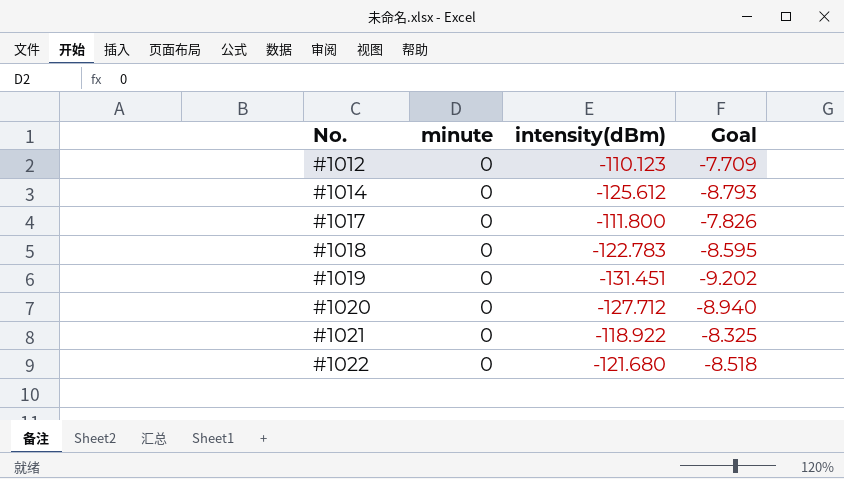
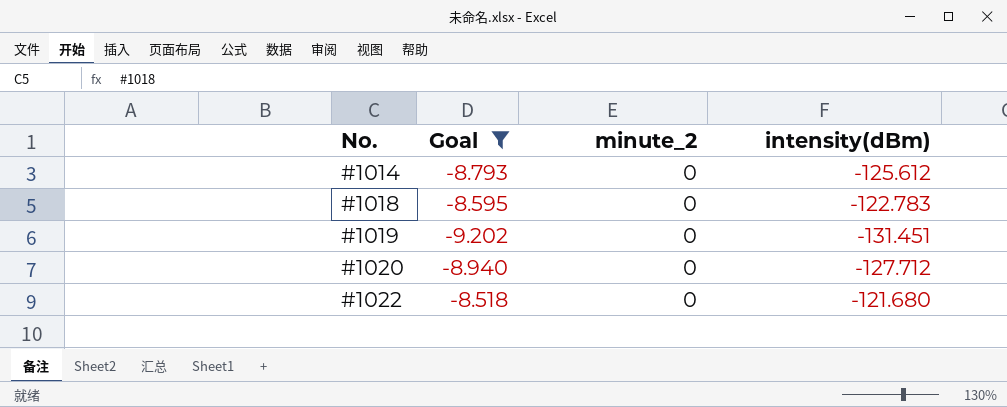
filter: none -> Goal <= -8.518
column Goal | position: 4 -> 2
column name: minute -> minute_2

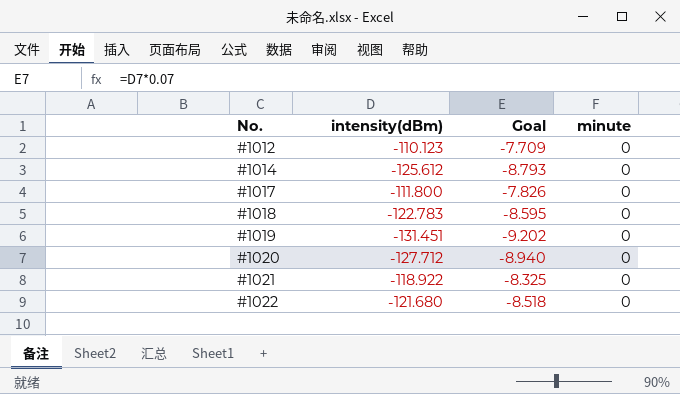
filter: Goal <= -8.518 -> none
column intensity(dBm) | position: 4 -> 2
column name: minute_2 -> minute

